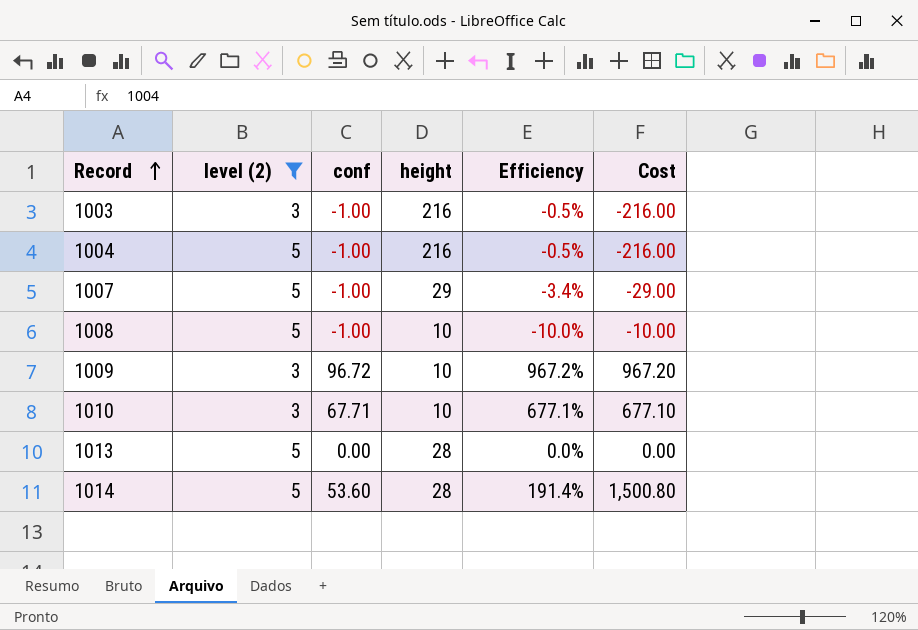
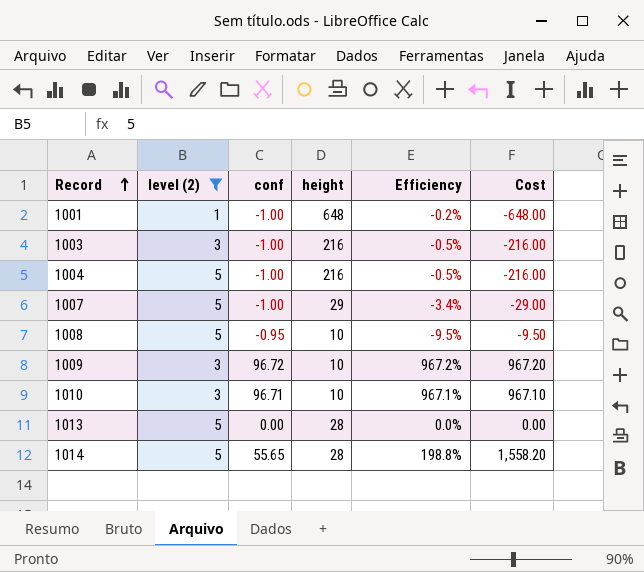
row 1001: none -> 1 | -1.00 | 648 | -0.2% | -648.00
1008 | conf: -1.00 -> -0.95
1008 | Efficiency: -10.0% -> -9.5%
1008 | Cost: -10.00 -> -9.50
1010 | conf: 67.71 -> 96.71
1010 | Efficiency: 677.1% -> 967.1%
1010 | Cost: 677.10 -> 967.10
1014 | conf: 53.60 -> 55.65
1014 | Efficiency: 191.4% -> 198.8%
1014 | Cost: 1,500.80 -> 1,558.20

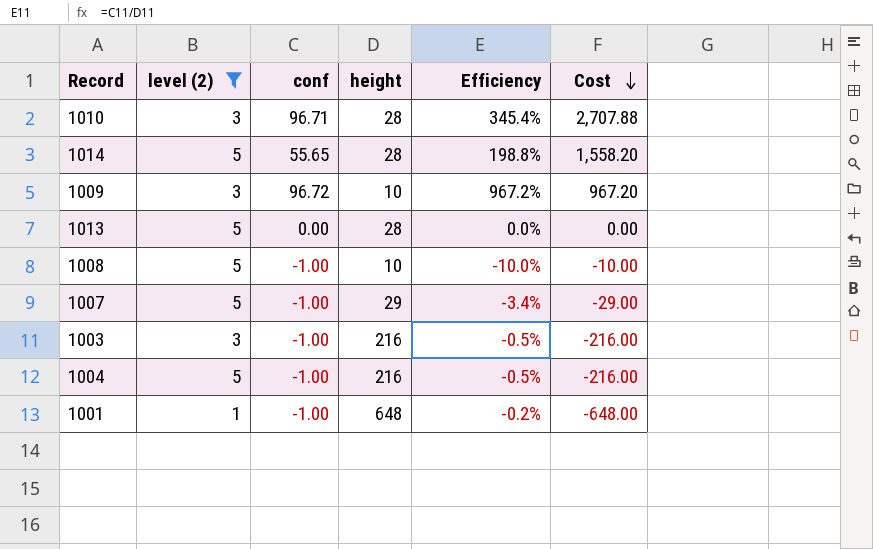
row order: Record ascending -> Cost descending
1010 | height: 10 -> 28
1010 | Efficiency: 967.1% -> 345.4%
1010 | Cost: 967.10 -> 2,707.88
1008 | conf: -0.95 -> -1.00
1008 | Efficiency: -9.5% -> -10.0%
1008 | Cost: -9.50 -> -10.00

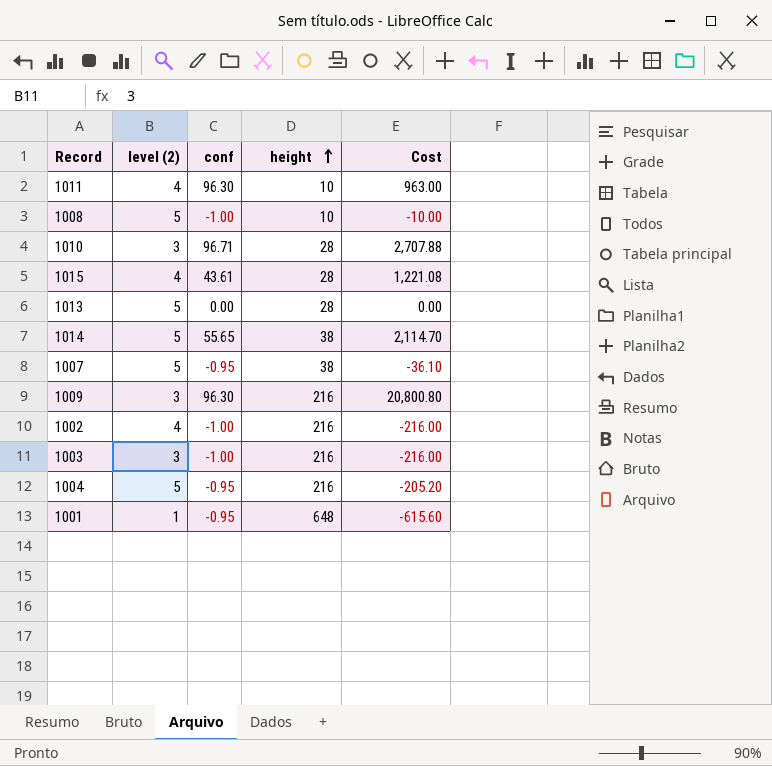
filter: level (2) != 4 -> none
row order: Cost descending -> height ascending
column Efficiency | formula: [conf] / [height] -> none
1014 | height: 28 -> 38
1014 | Cost: 1,558.20 -> 2,114.70
1007 | conf: -1.00 -> -0.95
1007 | height: 29 -> 38
1007 | Cost: -29.00 -> -36.10
1009 | conf: 96.72 -> 96.30
1009 | height: 10 -> 216
1009 | Cost: 967.20 -> 20,800.80
1004 | conf: -1.00 -> -0.95
1004 | Cost: -216.00 -> -205.20
1001 | conf: -1.00 -> -0.95
1001 | Cost: -648.00 -> -615.60

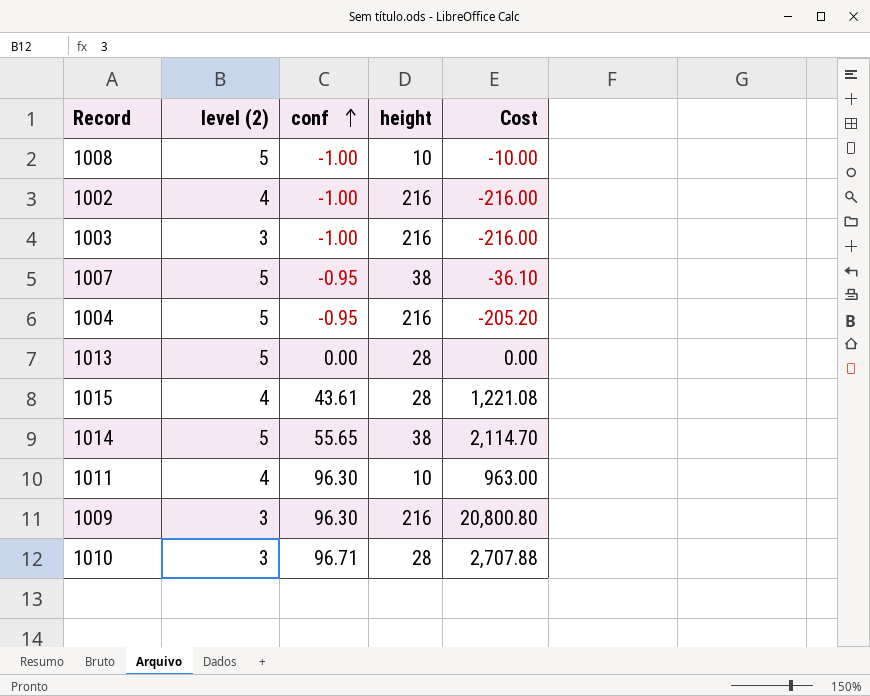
row order: height ascending -> conf ascending
row 1001: 1 | -0.95 | 648 | -615.60 -> none

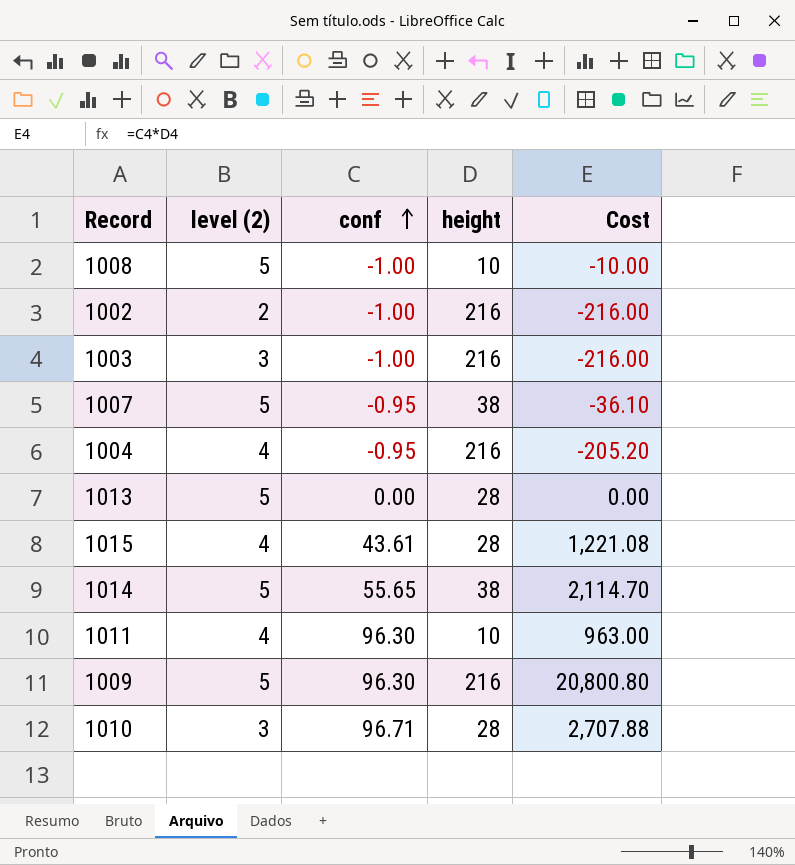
1002 | level (2): 4 -> 2
1004 | level (2): 5 -> 4
1009 | level (2): 3 -> 5

